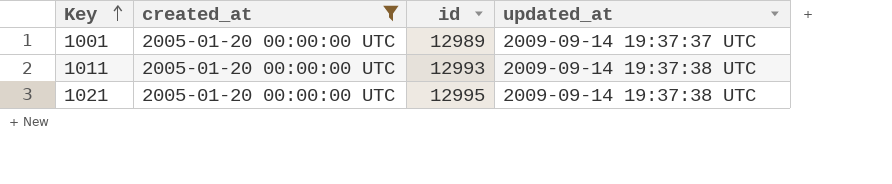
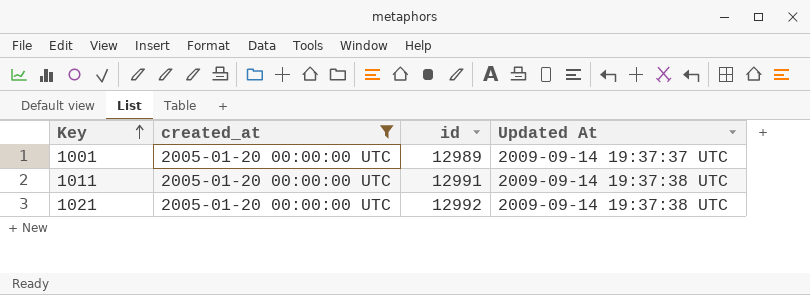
column name: updated_at -> Updated At
1011 | id: 12993 -> 12991
1021 | id: 12995 -> 12992

